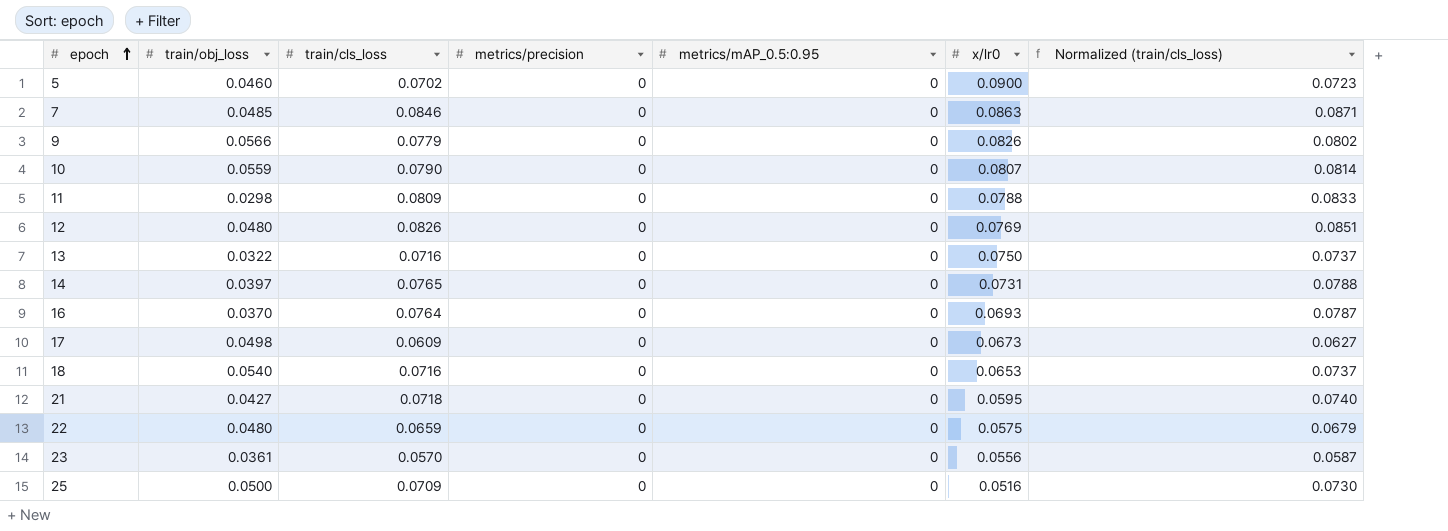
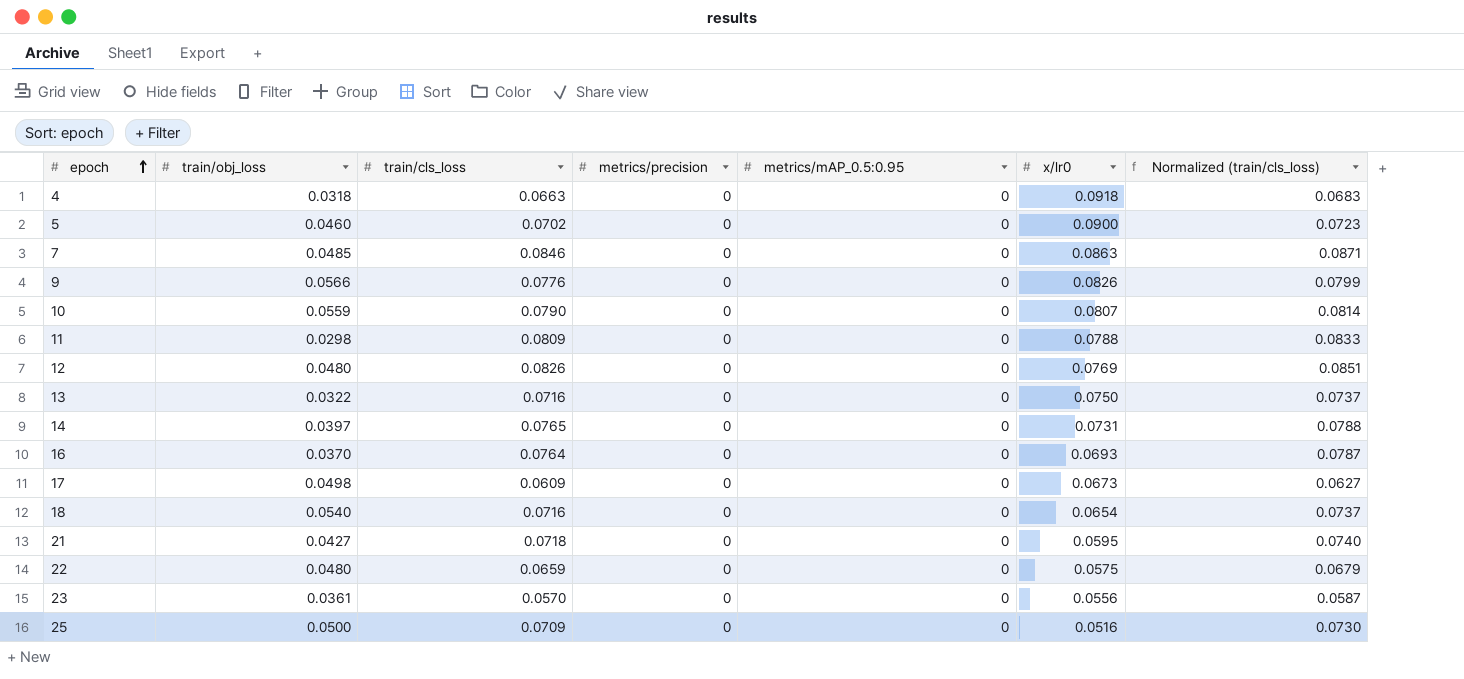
row 4: none -> 0.0318 | 0.0663 | 0 | 0 | 0.0918 | 0.0683
9 | train/cls_loss: 0.0779 -> 0.0776
9 | Normalized (train/cls_loss): 0.0802 -> 0.0799
18 | x/lr0: 0.0653 -> 0.0654

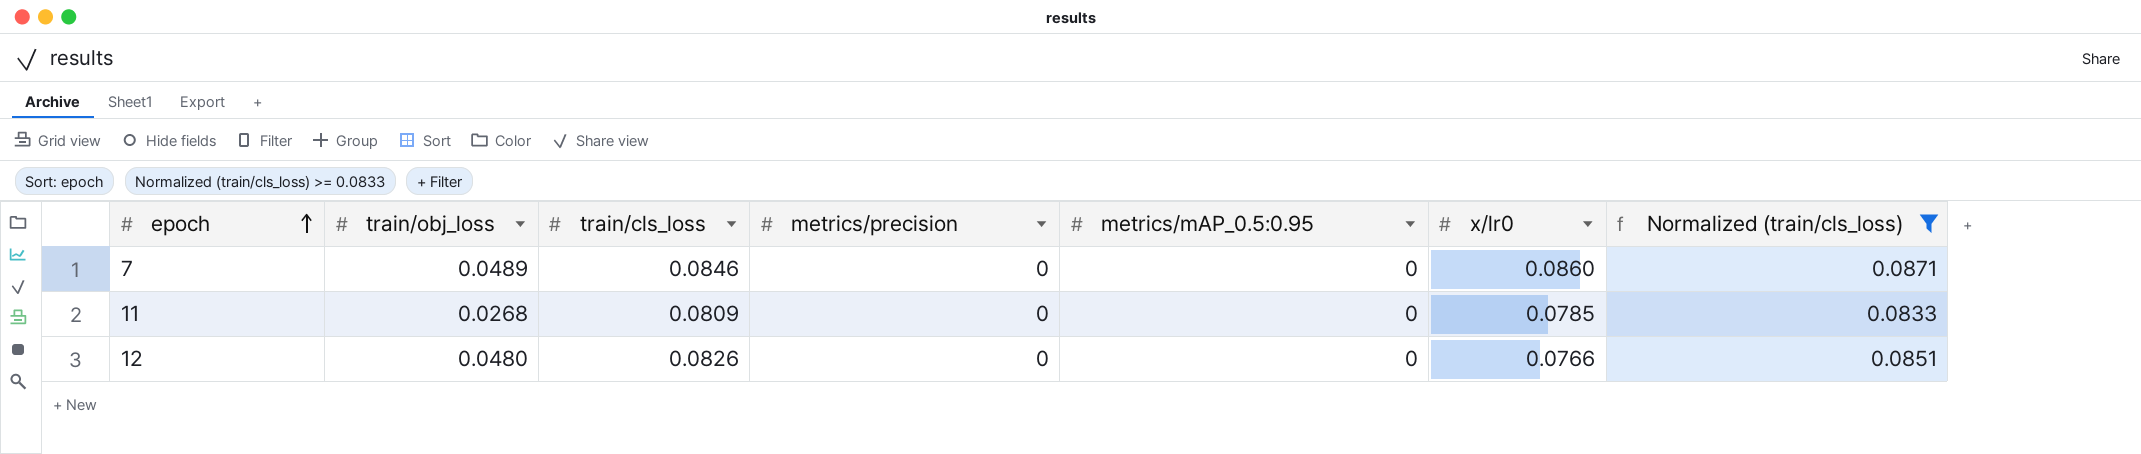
filter: none -> Normalized (train/cls_loss) >= 0.0833
7 | train/obj_loss: 0.0485 -> 0.0489
7 | x/lr0: 0.0863 -> 0.0860
11 | train/obj_loss: 0.0298 -> 0.0268
11 | x/lr0: 0.0788 -> 0.0785
12 | x/lr0: 0.0769 -> 0.0766

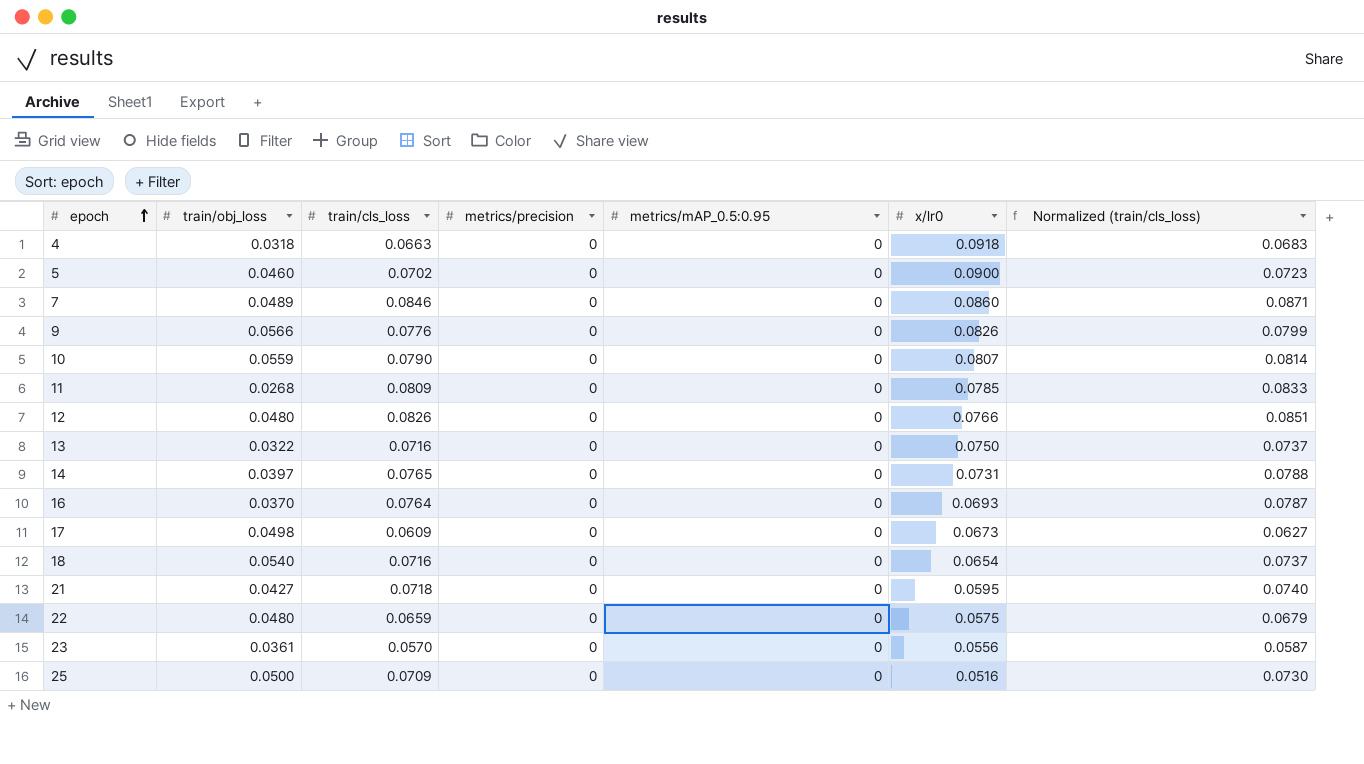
filter: Normalized (train/cls_loss) >= 0.0833 -> none

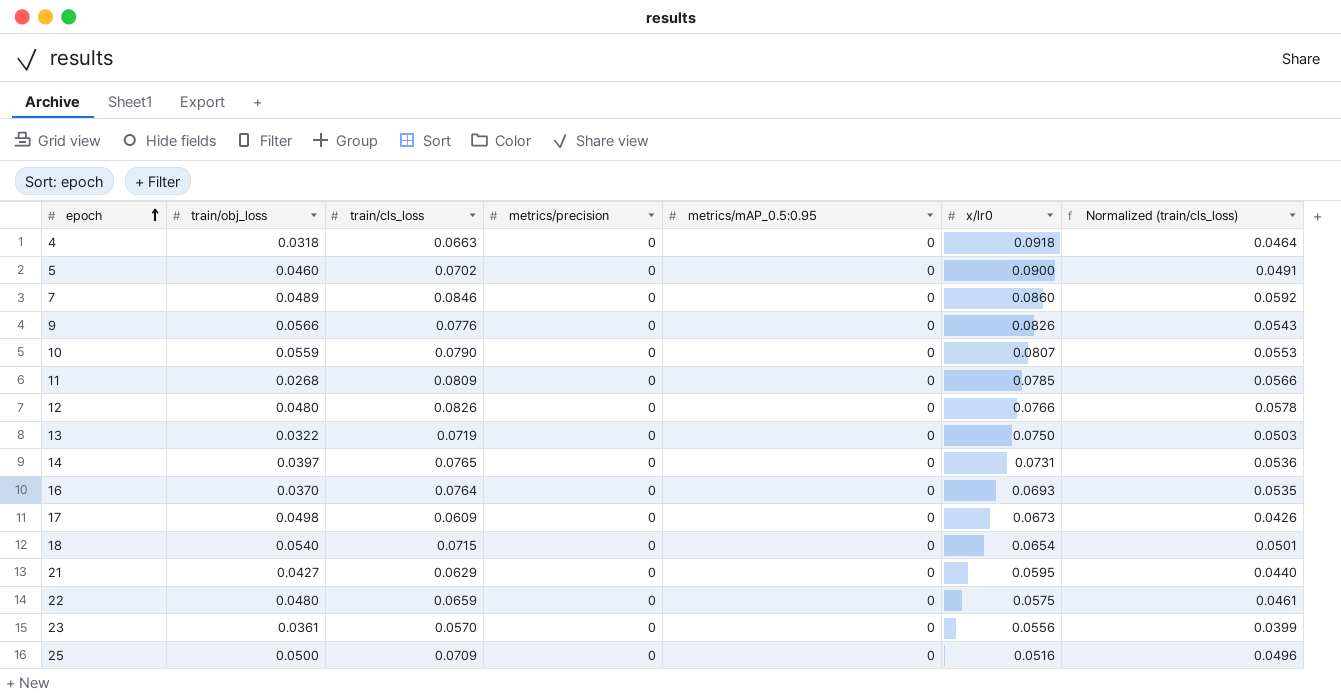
column Normalized (train/cls_loss) | formula: [train/cls_loss] * 1.03 -> [train/cls_loss] * 0.7
13 | train/cls_loss: 0.0716 -> 0.0719
18 | train/cls_loss: 0.0716 -> 0.0715
21 | train/cls_loss: 0.0718 -> 0.0629

